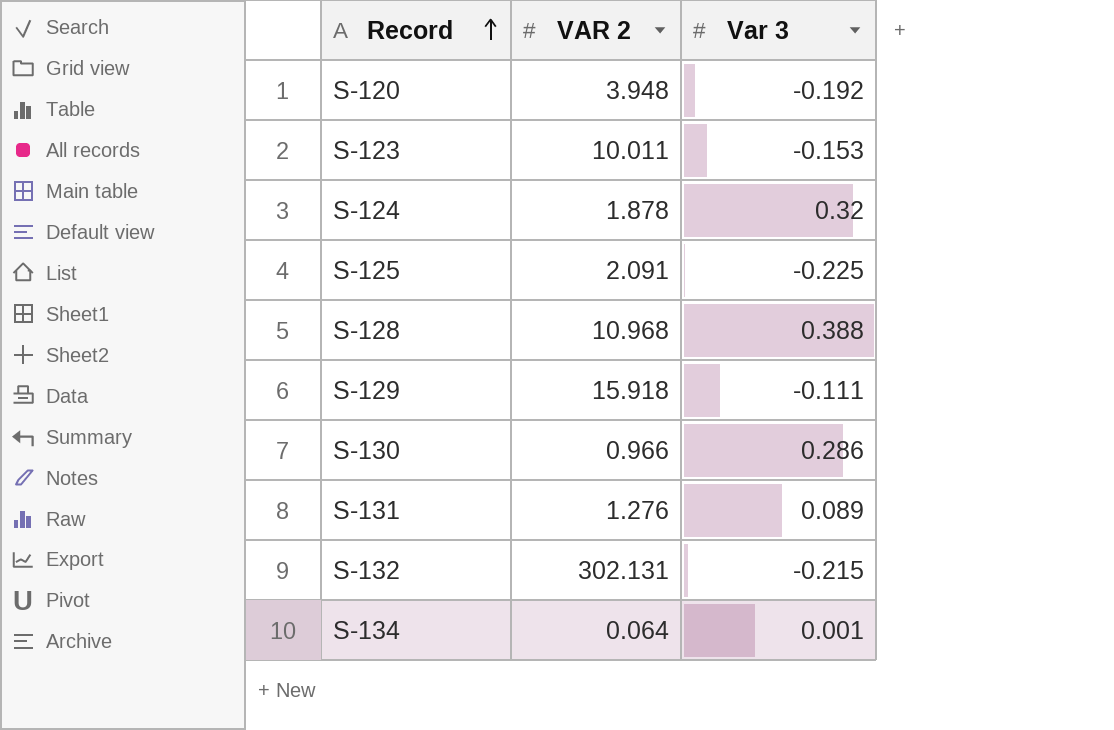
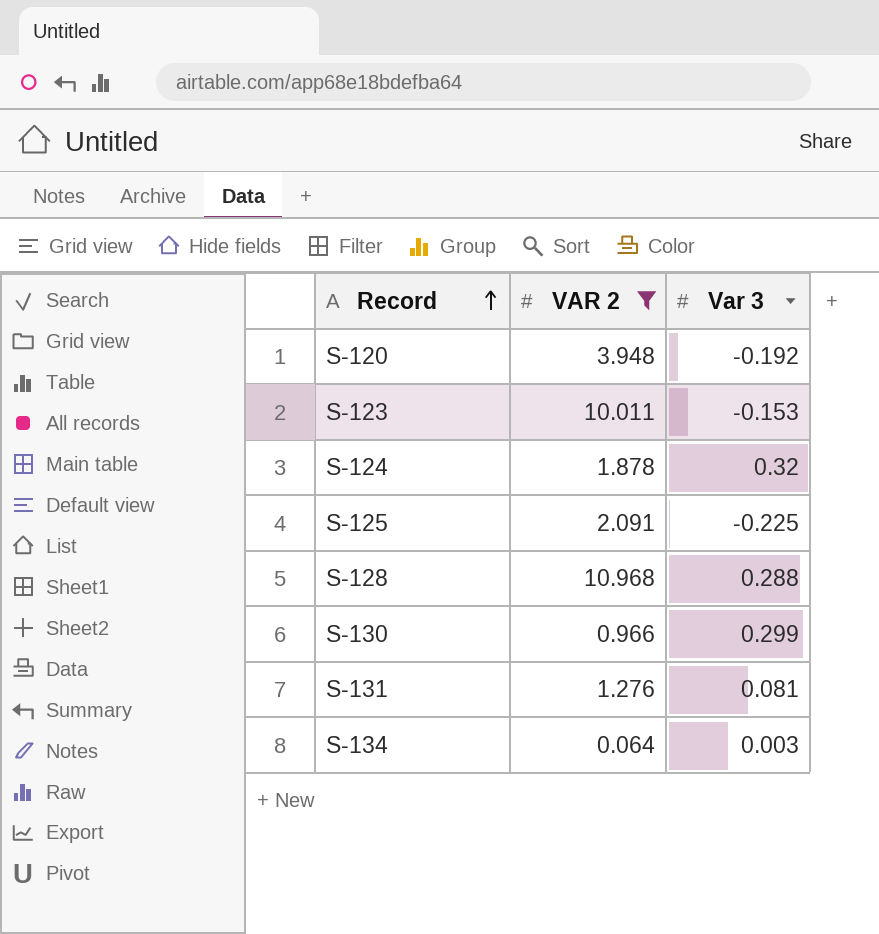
filter: none -> VAR 2 <= 10.968
S-128 | Var 3: 0.388 -> 0.288
S-130 | Var 3: 0.286 -> 0.299
S-131 | Var 3: 0.089 -> 0.081
S-134 | Var 3: 0.001 -> 0.003

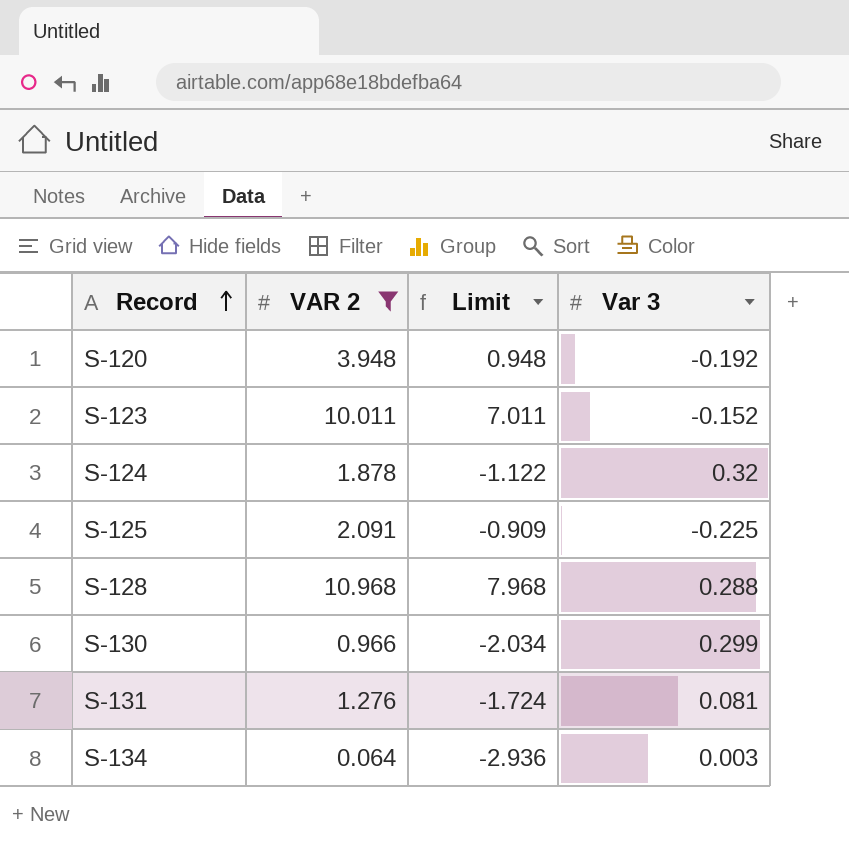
column Limit | formula: none -> [VAR 2] - 3
S-123 | Var 3: -0.153 -> -0.152

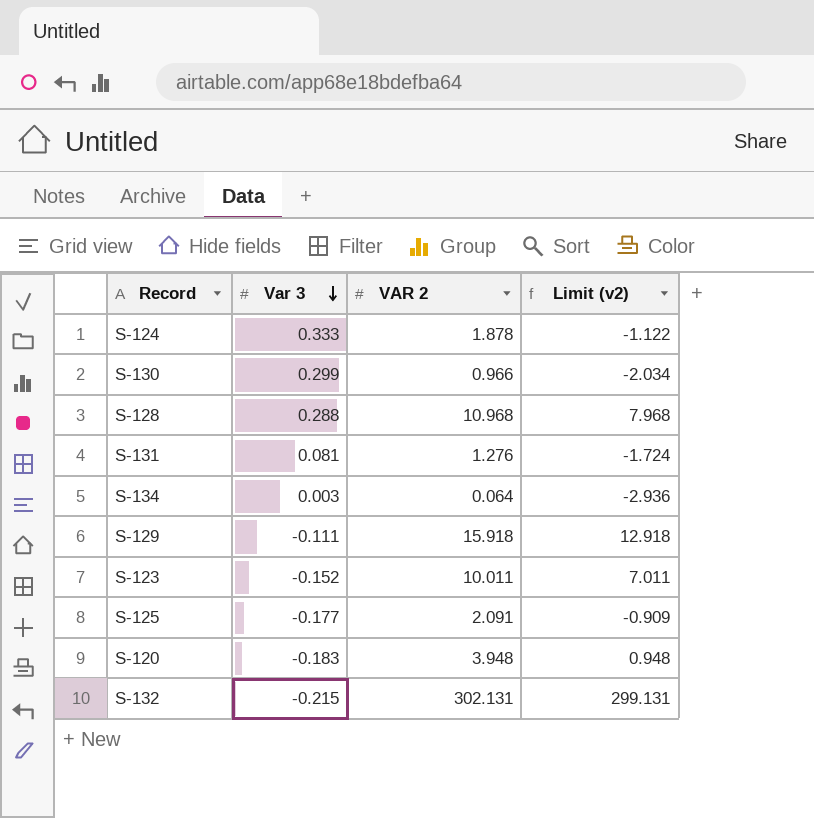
filter: VAR 2 <= 10.968 -> none
row order: Record ascending -> Var 3 descending
column Var 3 | position: 4 -> 2
column name: Limit -> Limit (v2)
S-124 | Var 3: 0.32 -> 0.333
S-125 | Var 3: -0.225 -> -0.177
S-120 | Var 3: -0.192 -> -0.183

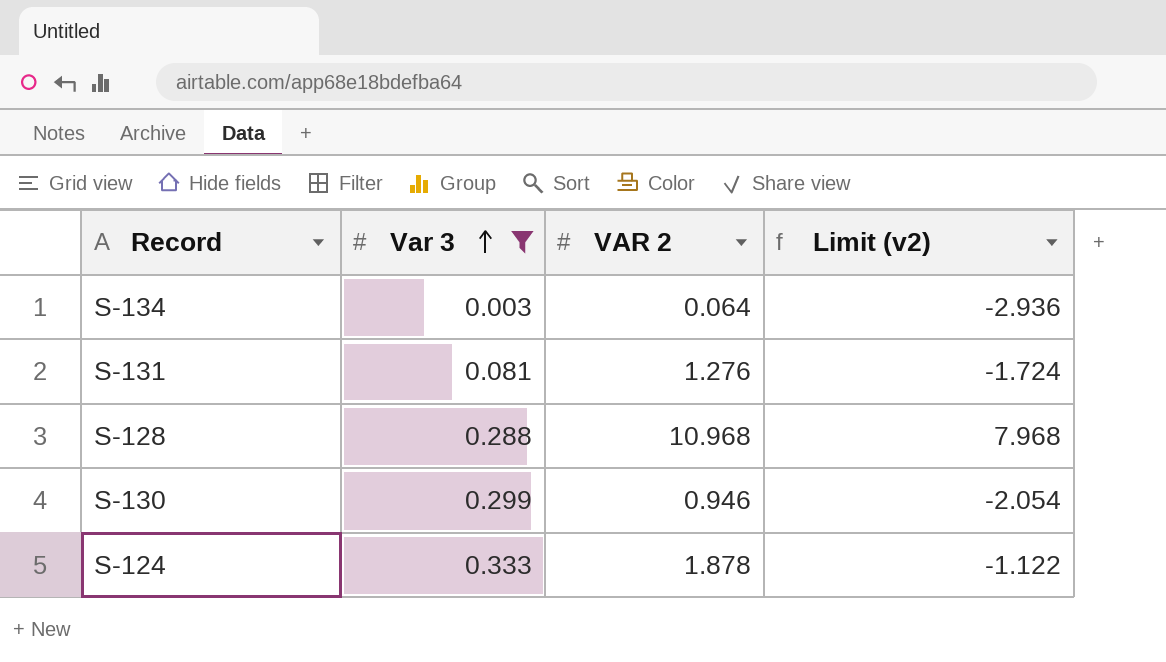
filter: none -> Var 3 >= 0.003
row order: Var 3 descending -> Var 3 ascending
S-130 | VAR 2: 0.966 -> 0.946
S-130 | Limit (v2): -2.034 -> -2.054

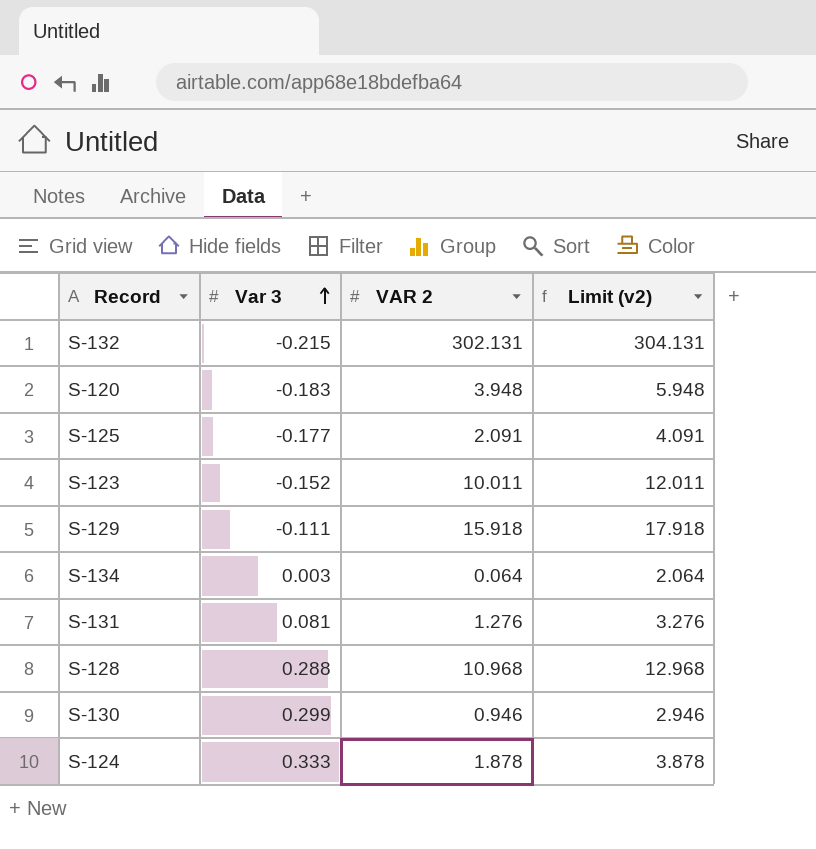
filter: Var 3 >= 0.003 -> none
column Limit (v2) | formula: [VAR 2] - 3 -> [VAR 2] + 2

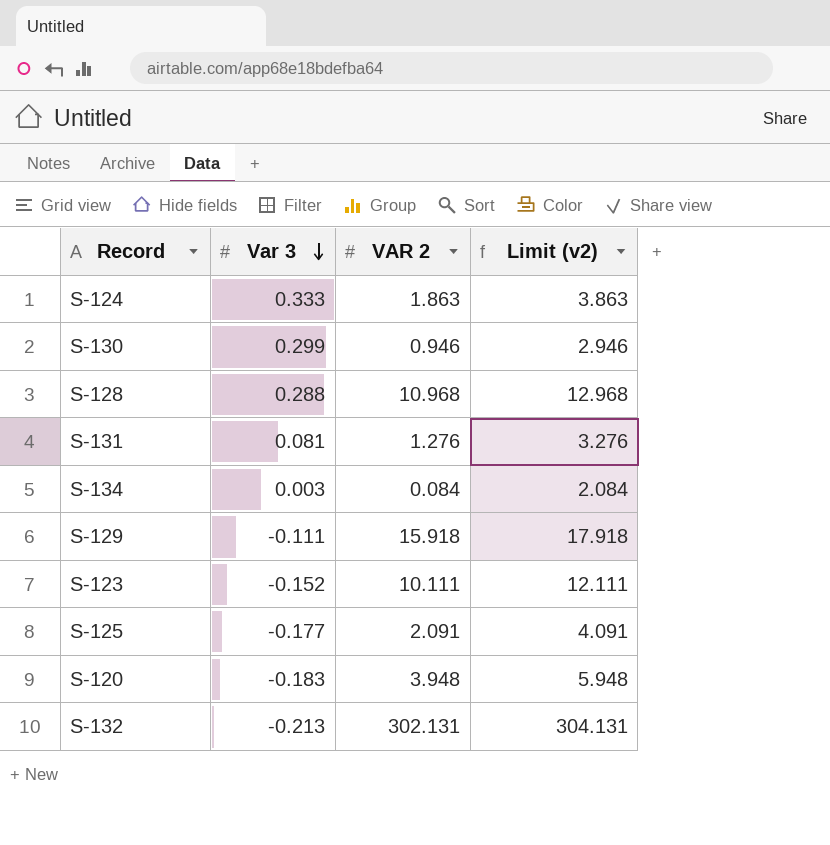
row order: Var 3 ascending -> Var 3 descending
S-124 | VAR 2: 1.878 -> 1.863
S-124 | Limit (v2): 3.878 -> 3.863
S-134 | VAR 2: 0.064 -> 0.084
S-134 | Limit (v2): 2.064 -> 2.084
S-123 | VAR 2: 10.011 -> 10.111
S-123 | Limit (v2): 12.011 -> 12.111
S-132 | Var 3: -0.215 -> -0.213

